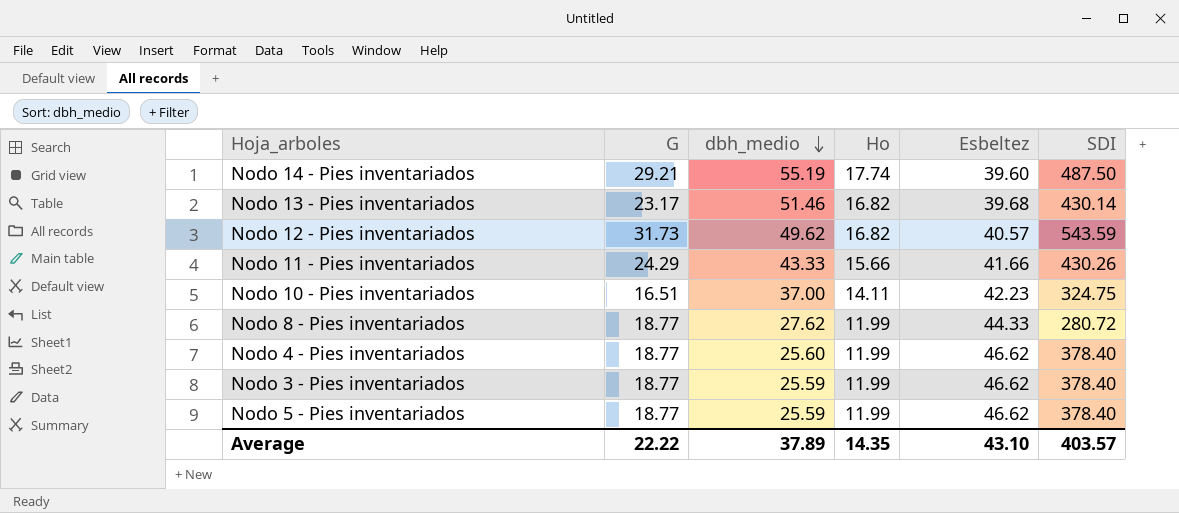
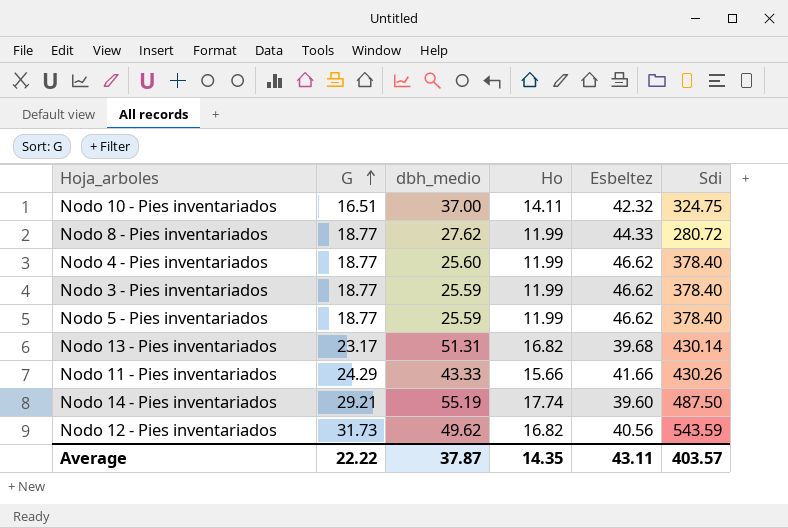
row order: dbh_medio descending -> G ascending
column name: SDI -> Sdi
Nodo 10 - Pies inventariados | Esbeltez: 42.23 -> 42.32
Nodo 13 - Pies inventariados | dbh_medio: 51.46 -> 51.31
Nodo 12 - Pies inventariados | Esbeltez: 40.57 -> 40.56
Average | dbh_medio: 37.89 -> 37.87
Average | Esbeltez: 43.10 -> 43.11

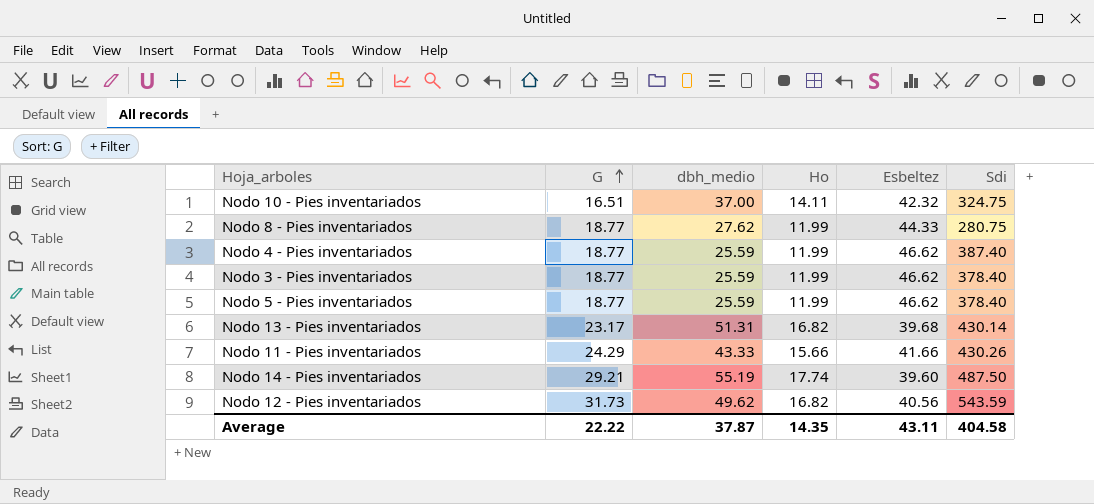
Nodo 8 - Pies inventariados | Sdi: 280.72 -> 280.75
Nodo 4 - Pies inventariados | dbh_medio: 25.60 -> 25.59
Nodo 4 - Pies inventariados | Sdi: 378.40 -> 387.40
Average | Sdi: 403.57 -> 404.58

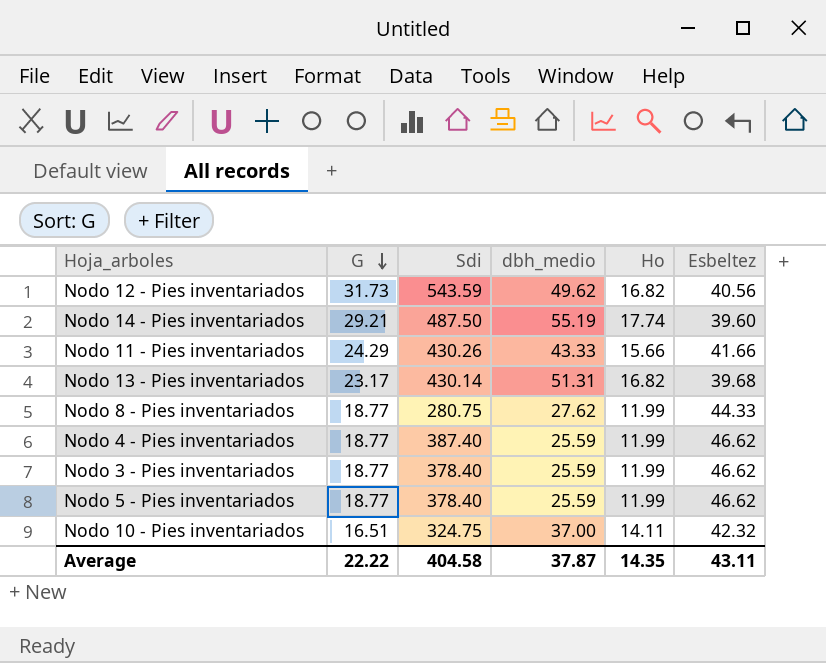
row order: G ascending -> G descending
column Sdi | position: 6 -> 3

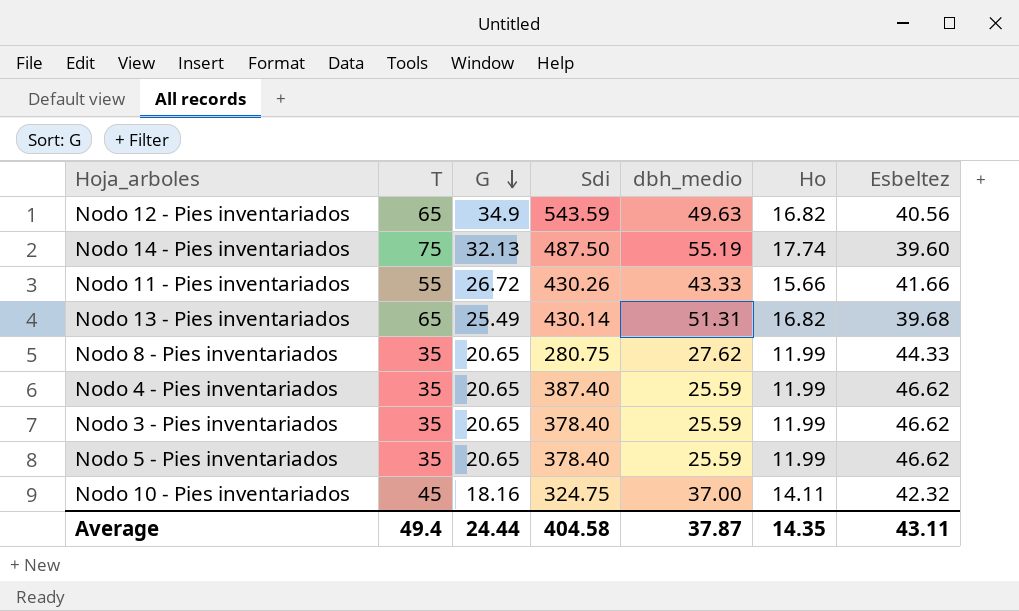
column T | position: none -> 2
Nodo 12 - Pies inventariados | G: 31.73 -> 34.9
Nodo 12 - Pies inventariados | dbh_medio: 49.62 -> 49.63
Nodo 14 - Pies inventariados | G: 29.21 -> 32.13
Nodo 11 - Pies inventariados | G: 24.29 -> 26.72
Nodo 13 - Pies inventariados | G: 23.17 -> 25.49
Nodo 8 - Pies inventariados | G: 18.77 -> 20.65
Nodo 4 - Pies inventariados | G: 18.77 -> 20.65
Nodo 3 - Pies inventariados | G: 18.77 -> 20.65
Nodo 5 - Pies inventariados | G: 18.77 -> 20.65
Nodo 10 - Pies inventariados | G: 16.51 -> 18.16
Average | G: 22.22 -> 24.44

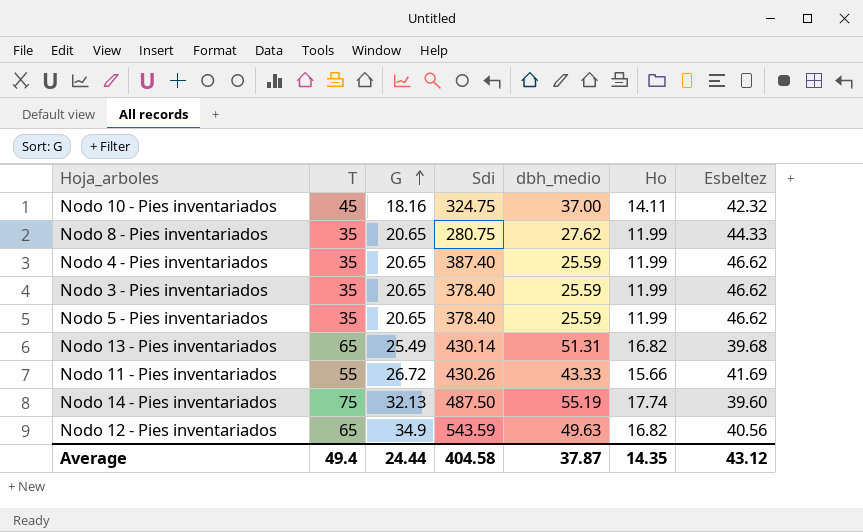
row order: G descending -> G ascending
Nodo 11 - Pies inventariados | Esbeltez: 41.66 -> 41.69
Average | Esbeltez: 43.11 -> 43.12

